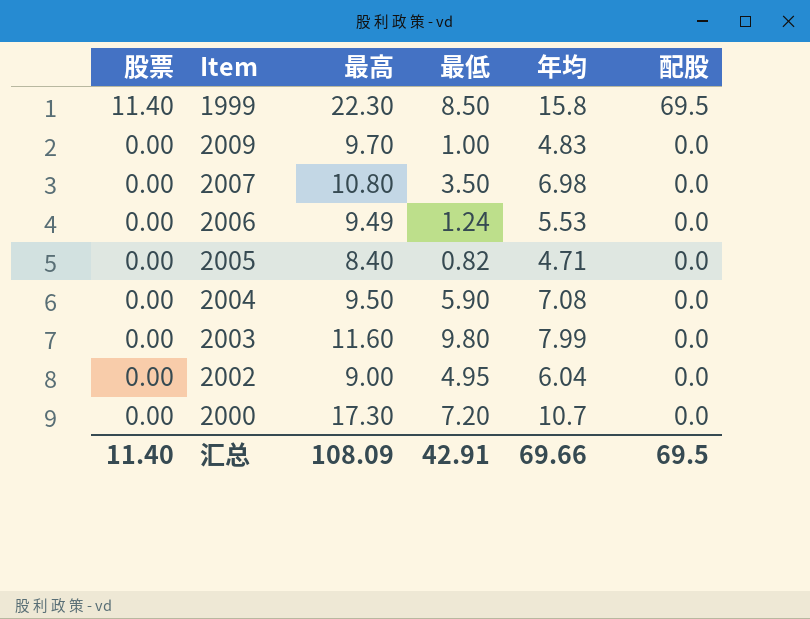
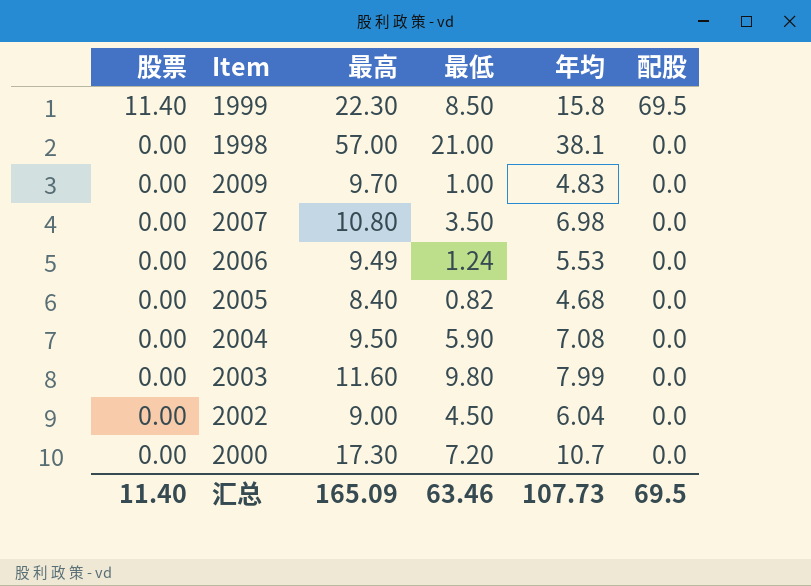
row 1998: none -> 0.00 | 57.00 | 21.00 | 38.1 | 0.0
2005 | 年均: 4.71 -> 4.68
2002 | 最低: 4.95 -> 4.50
汇总 | 最高: 108.09 -> 165.09
汇总 | 最低: 42.91 -> 63.46
汇总 | 年均: 69.66 -> 107.73

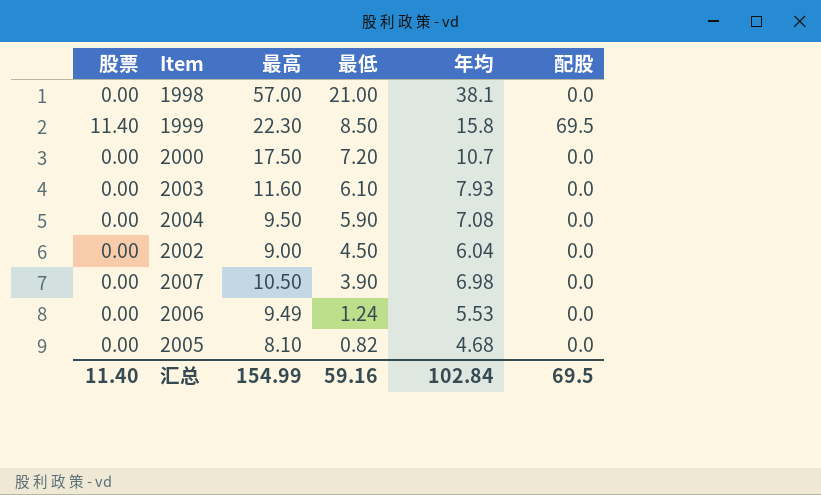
row order: 股票 descending -> 最低 descending
row 2009: 0.00 | 9.70 | 1.00 | 4.83 | 0.0 -> none
2000 | 最高: 17.30 -> 17.50
2003 | 最低: 9.80 -> 6.10
2003 | 年均: 7.99 -> 7.93
2007 | 最高: 10.80 -> 10.50
2007 | 最低: 3.50 -> 3.90
2005 | 最高: 8.40 -> 8.10
汇总 | 最高: 165.09 -> 154.99
汇总 | 最低: 63.46 -> 59.16
汇总 | 年均: 107.73 -> 102.84

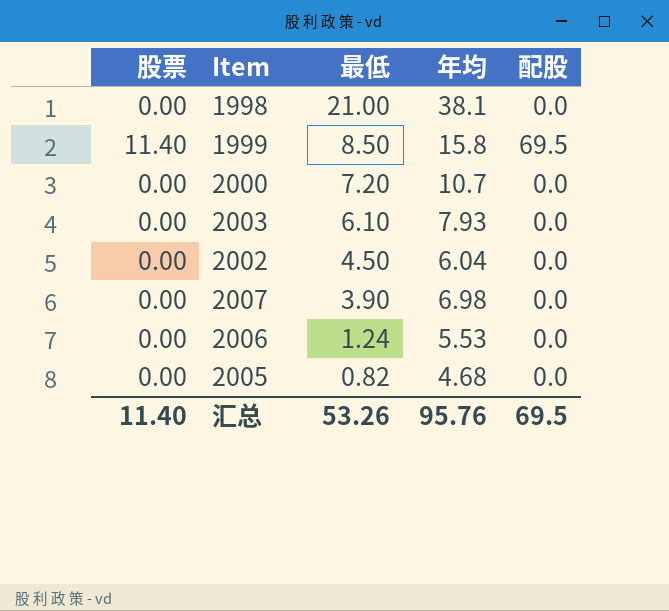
column 最高 | position: 3 -> none
row 2004: 0.00 | 9.50 | 5.90 | 7.08 | 0.0 -> none
汇总 | 最低: 59.16 -> 53.26
汇总 | 年均: 102.84 -> 95.76

